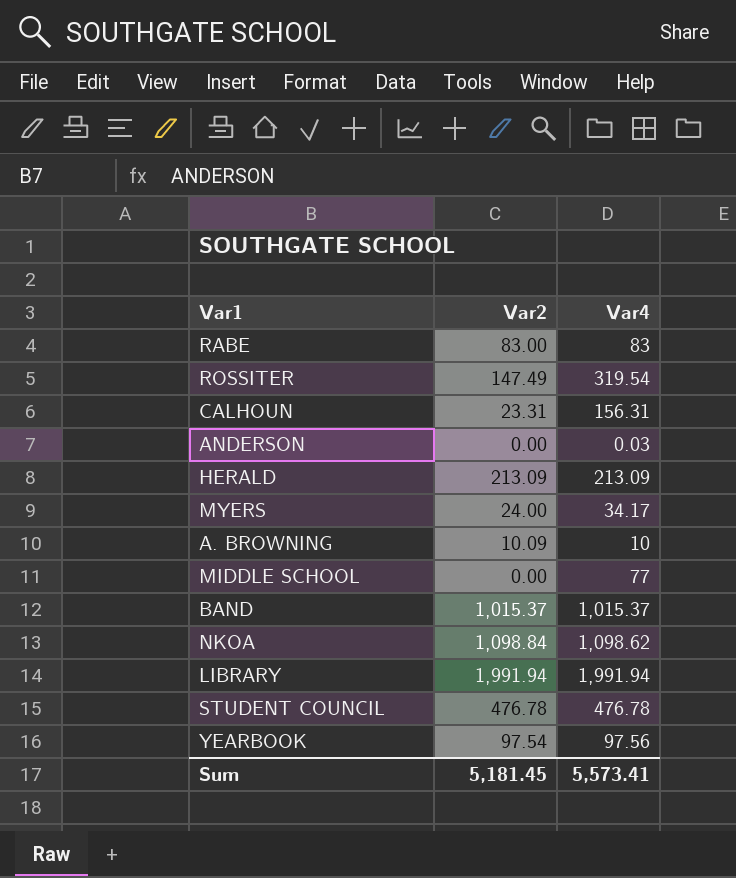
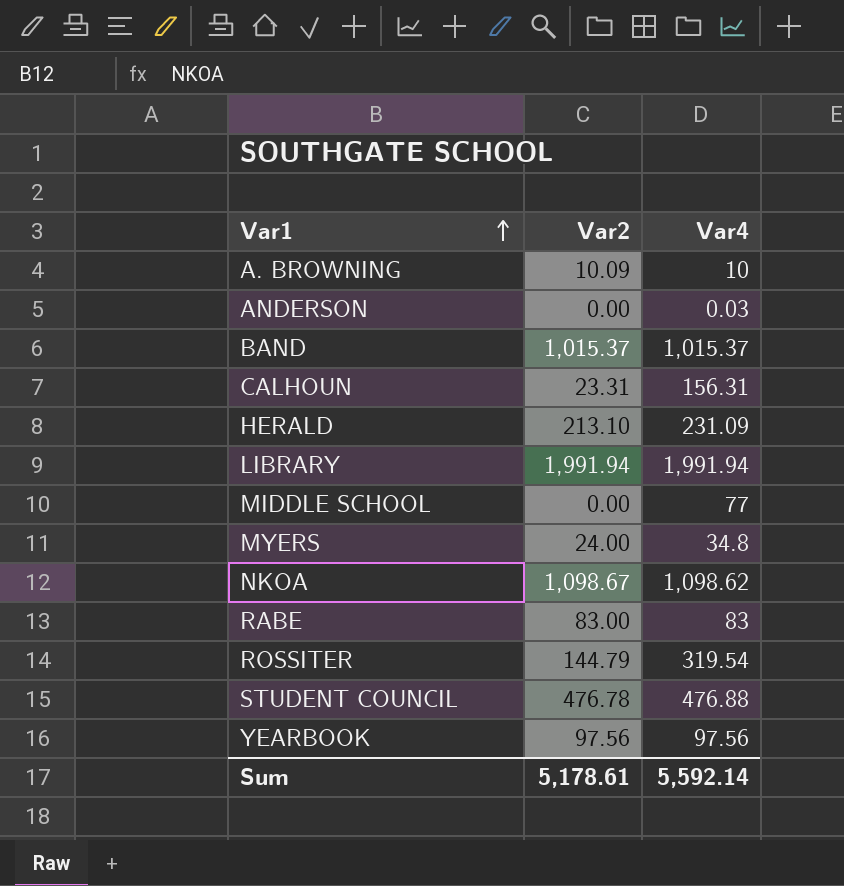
row order: none -> Var1 ascending
HERALD | Var2: 213.09 -> 213.10
HERALD | Var4: 213.09 -> 231.09
MYERS | Var4: 34.17 -> 34.8
NKOA | Var2: 1,098.84 -> 1,098.67
ROSSITER | Var2: 147.49 -> 144.79
STUDENT COUNCIL | Var4: 476.78 -> 476.88
YEARBOOK | Var2: 97.54 -> 97.56
Sum | Var2: 5,181.45 -> 5,178.61
Sum | Var4: 5,573.41 -> 5,592.14

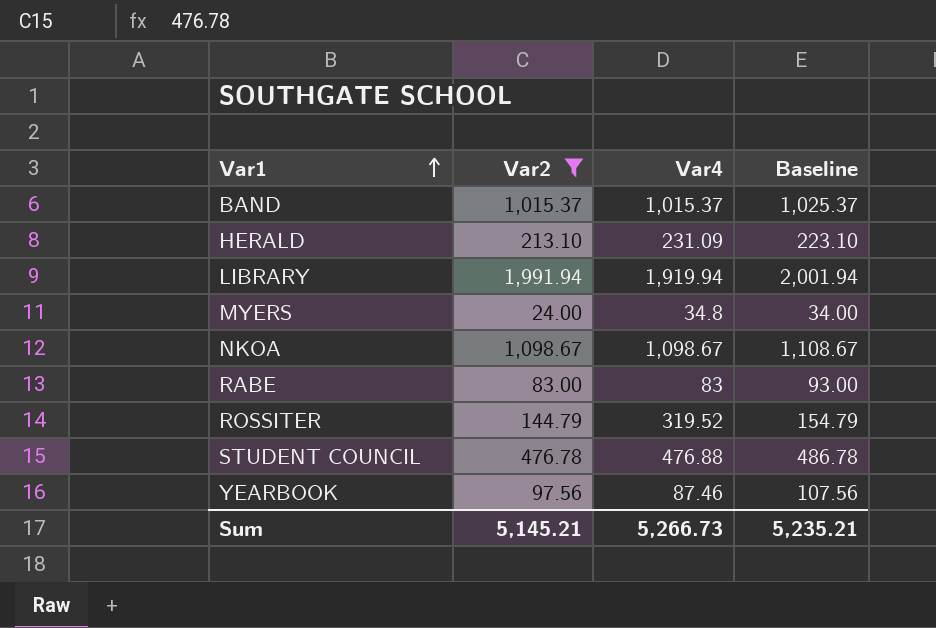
filter: none -> Var2 >= 24.00
column Baseline | formula: none -> [Var2] + 10
LIBRARY | Var4: 1,991.94 -> 1,919.94
NKOA | Var4: 1,098.62 -> 1,098.67
ROSSITER | Var4: 319.54 -> 319.52
YEARBOOK | Var4: 97.56 -> 87.46
Sum | Var2: 5,178.61 -> 5,145.21
Sum | Var4: 5,592.14 -> 5,266.73

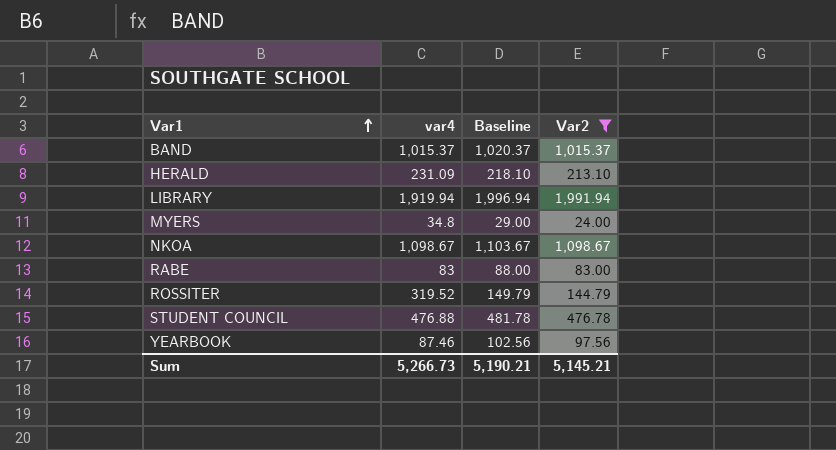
column name: Var4 -> var4
column Baseline | formula: [Var2] + 10 -> [Var2] + 5
column Var2 | position: 2 -> 4
Sum | Baseline: 5,235.21 -> 5,190.21

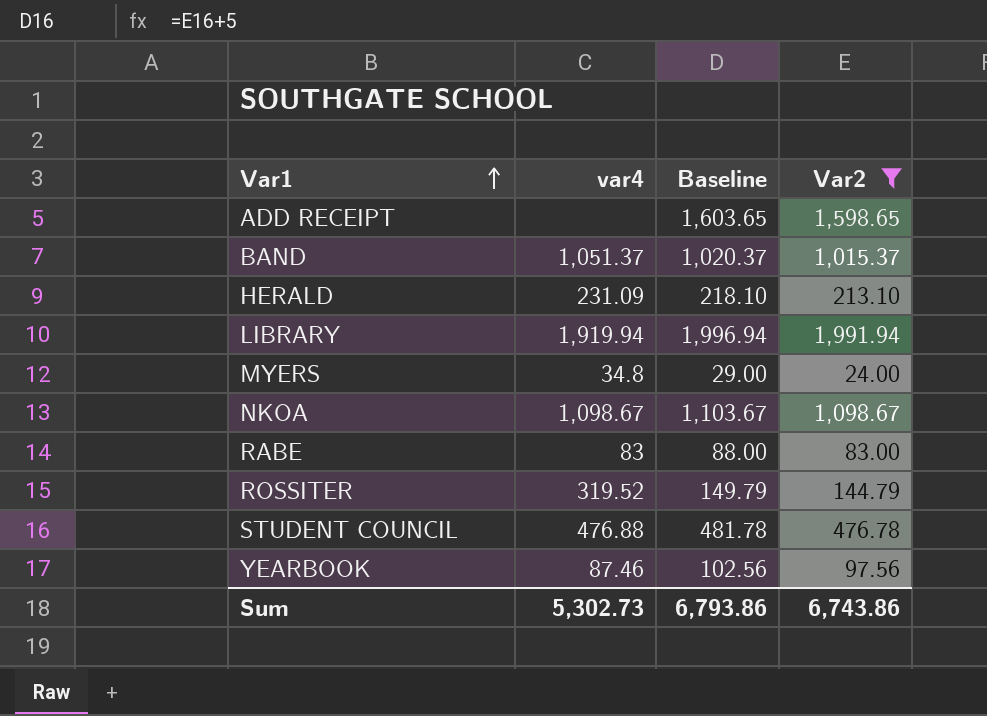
row ADD RECEIPT: none -> none | 1,603.65 | 1,598.65
BAND | var4: 1,015.37 -> 1,051.37
Sum | var4: 5,266.73 -> 5,302.73
Sum | Baseline: 5,190.21 -> 6,793.86
Sum | Var2: 5,145.21 -> 6,743.86

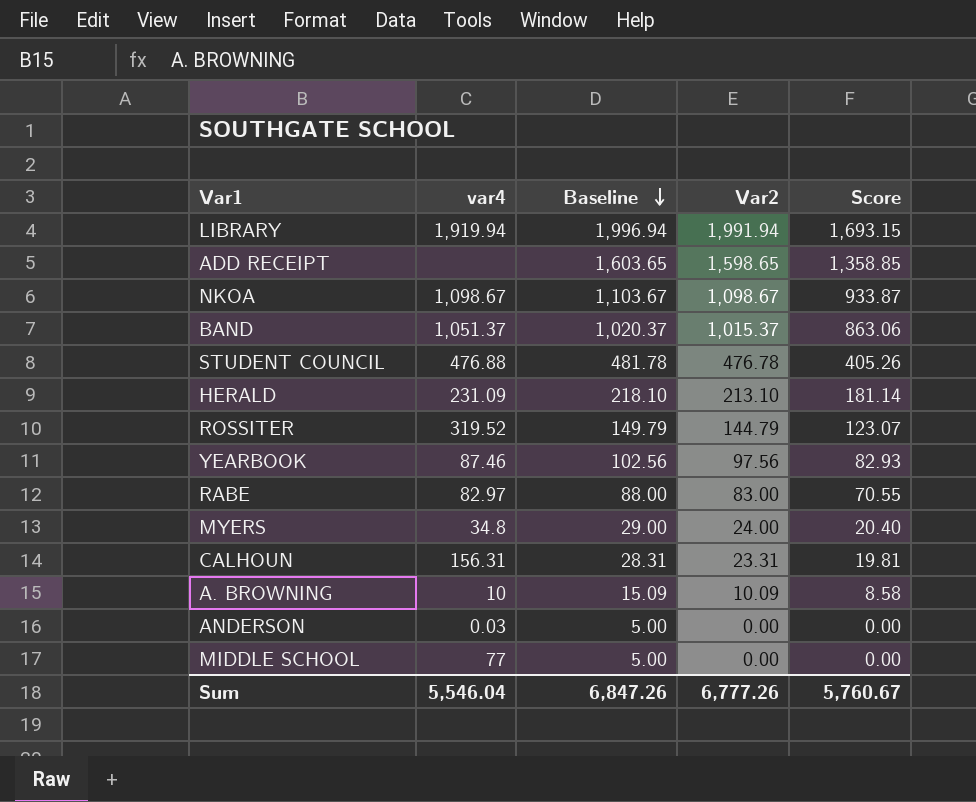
filter: Var2 >= 24.00 -> none
row order: Var1 ascending -> Baseline descending
column Score | formula: none -> [Var2] * 0.85
RABE | var4: 83 -> 82.97
Sum | var4: 5,302.73 -> 5,546.04
Sum | Baseline: 6,793.86 -> 6,847.26
Sum | Var2: 6,743.86 -> 6,777.26

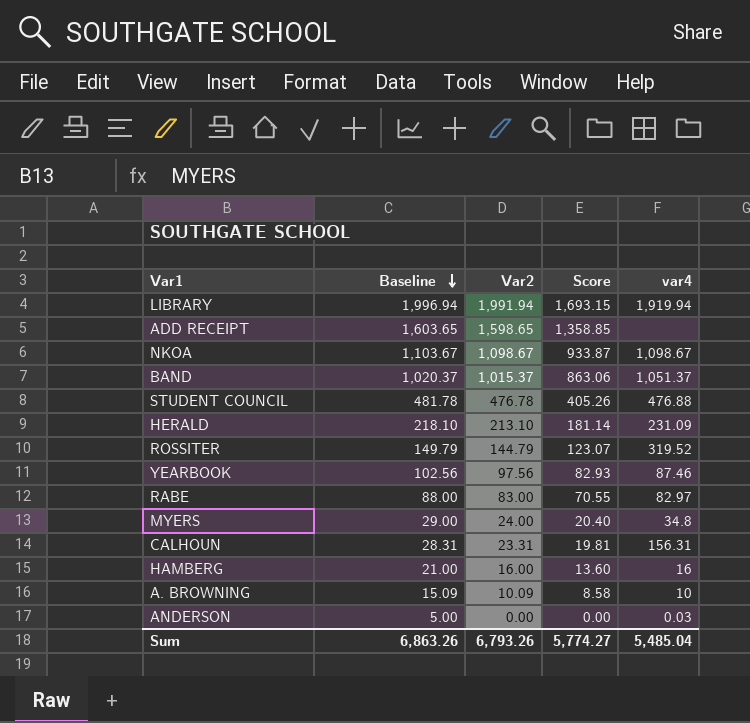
column var4 | position: 2 -> 5
row MIDDLE SCHOOL: 77 | 5.00 | 0.00 | 0.00 -> none
row HAMBERG: none -> 21.00 | 16.00 | 13.60 | 16
Sum | Baseline: 6,847.26 -> 6,863.26
Sum | Var2: 6,777.26 -> 6,793.26
Sum | Score: 5,760.67 -> 5,774.27
Sum | var4: 5,546.04 -> 5,485.04

